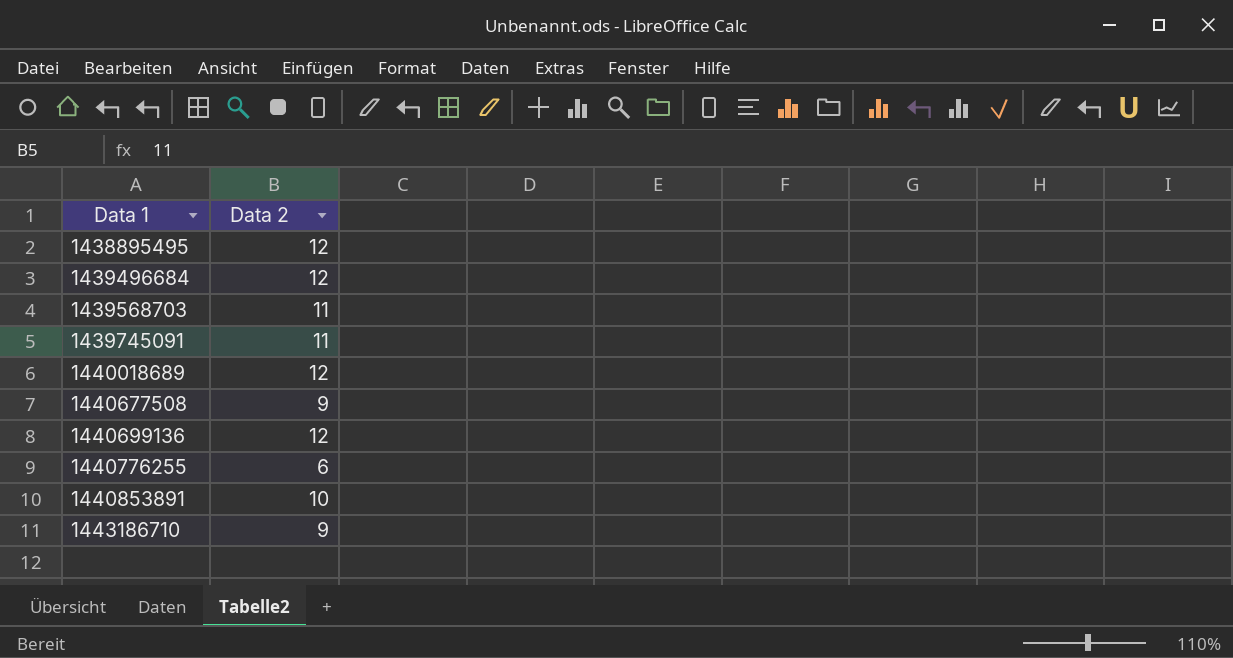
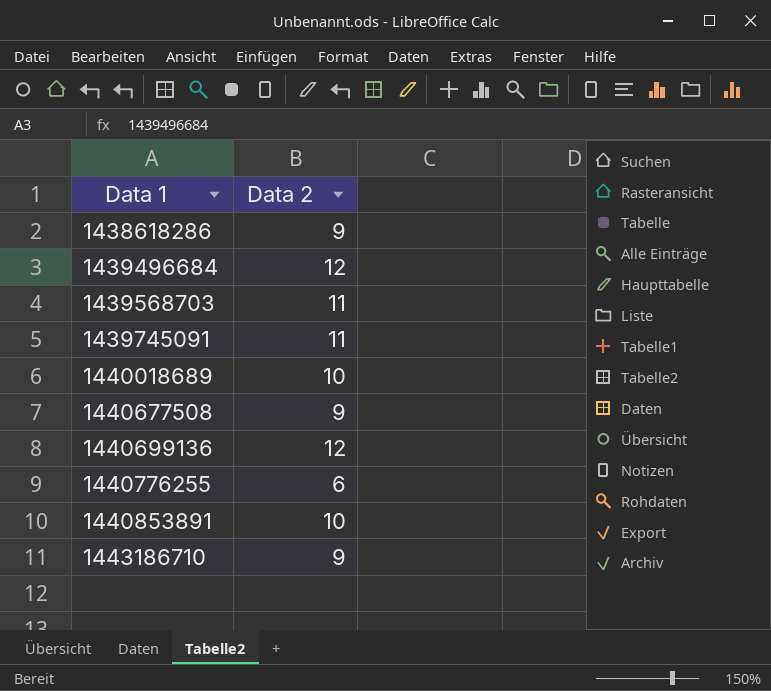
row 1438895495: 12 -> none
row 1438618286: none -> 9
1440018689 | Data 2: 12 -> 10

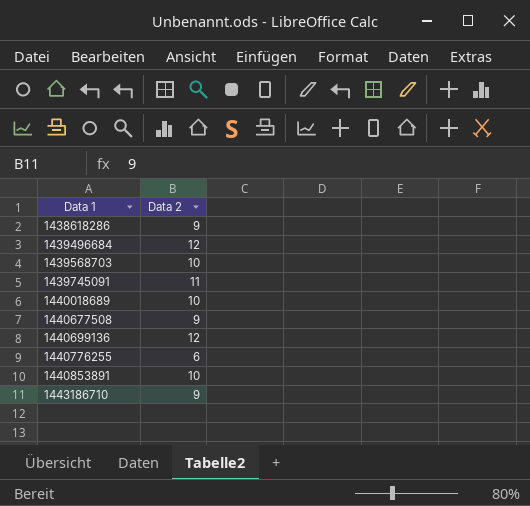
1439568703 | Data 2: 11 -> 10

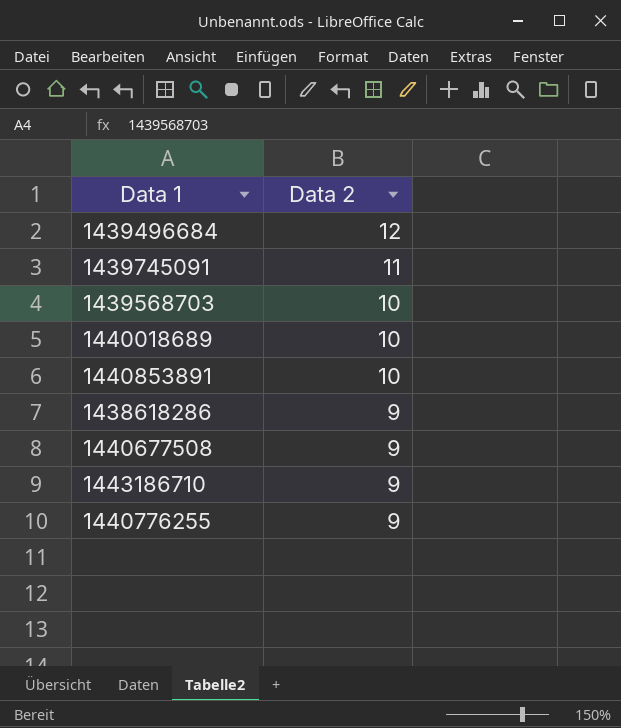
row order: Data 1 ascending -> Data 2 descending
row 1440699136: 12 -> none
1440776255 | Data 2: 6 -> 9

